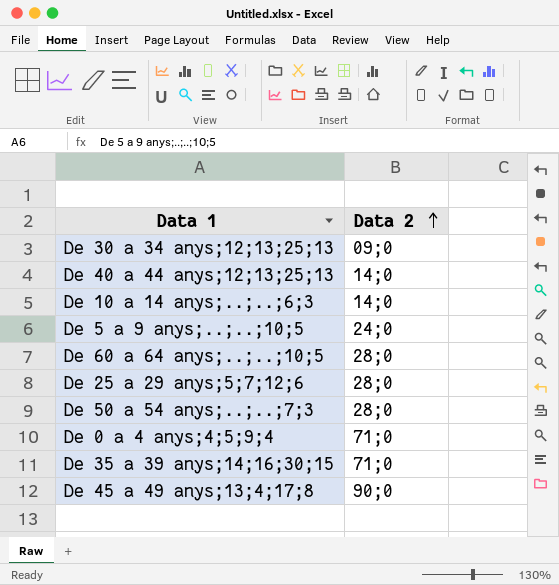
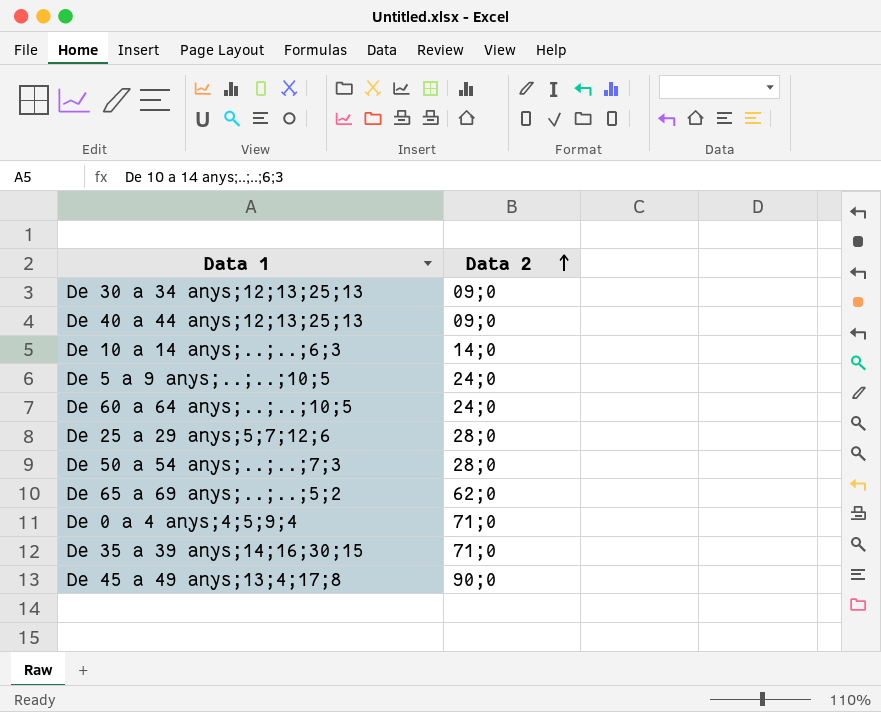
De 40 a 44 anys;12;13;25;13 | Data 2: 14;0 -> 09;0
De 60 a 64 anys;..;..;10;5 | Data 2: 28;0 -> 24;0
row De 65 a 69 anys;..;..;5;2: none -> 62;0

